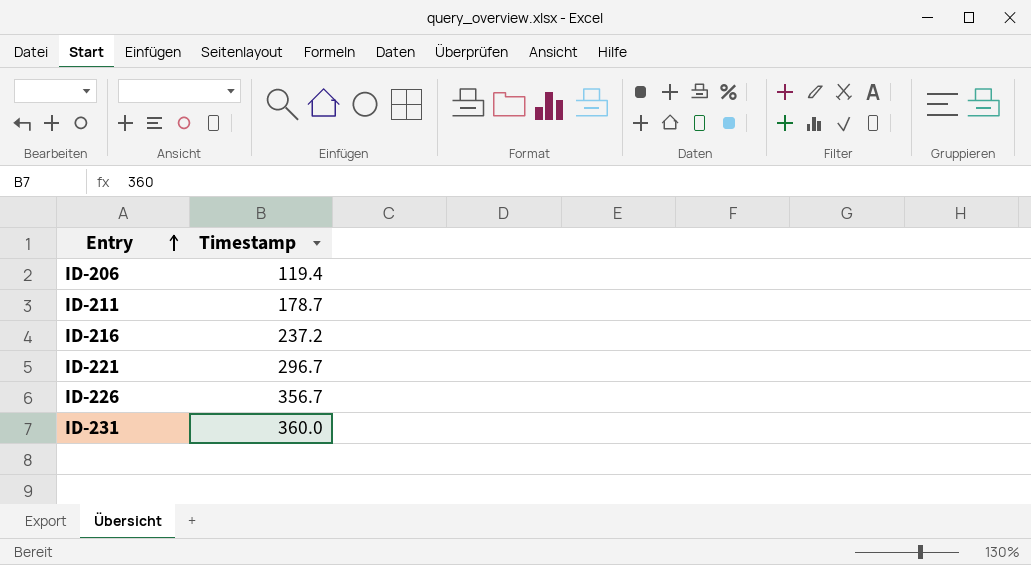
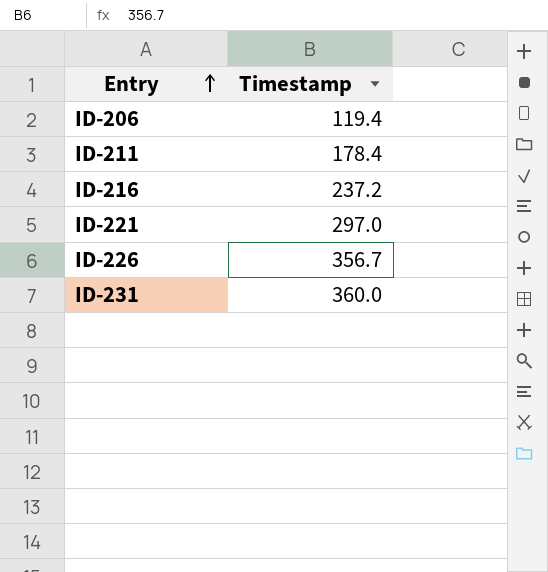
ID-211 | Timestamp: 178.7 -> 178.4
ID-221 | Timestamp: 296.7 -> 297.0

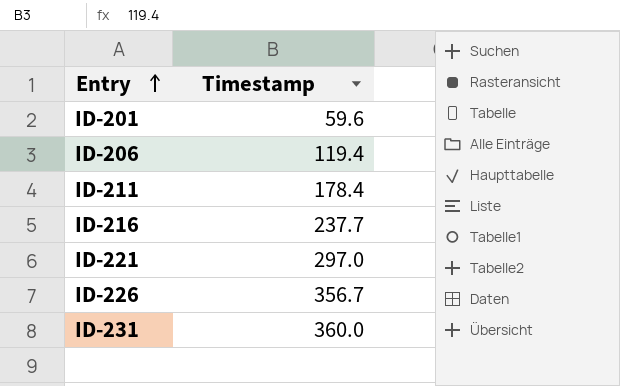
row ID-201: none -> 59.6
ID-216 | Timestamp: 237.2 -> 237.7

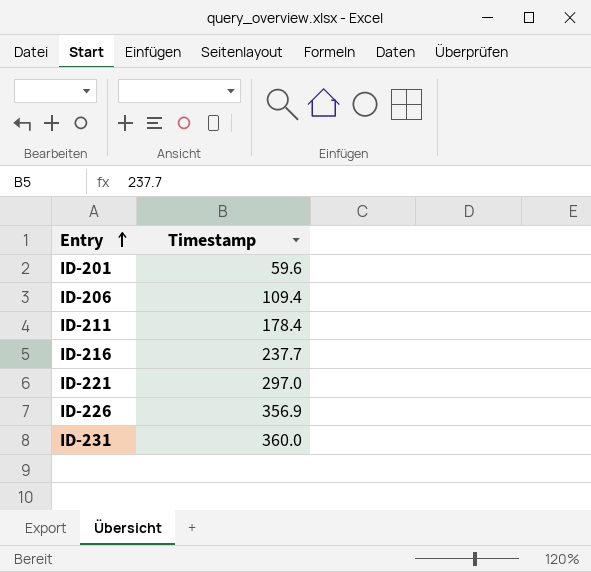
ID-206 | Timestamp: 119.4 -> 109.4
ID-226 | Timestamp: 356.7 -> 356.9

